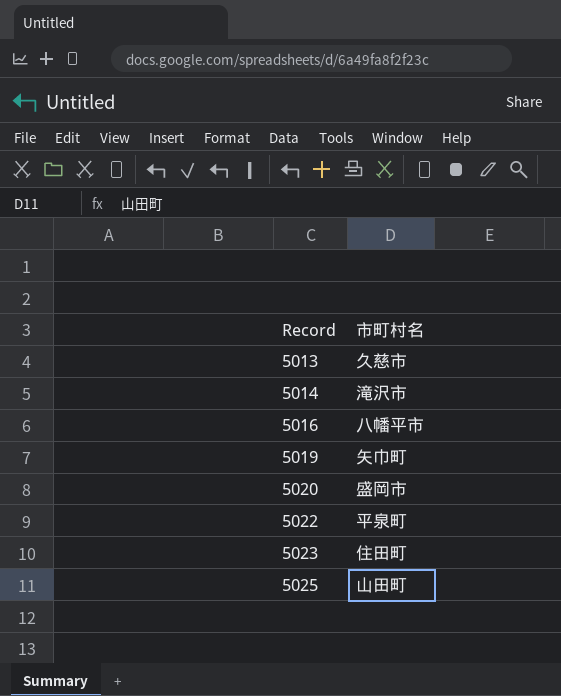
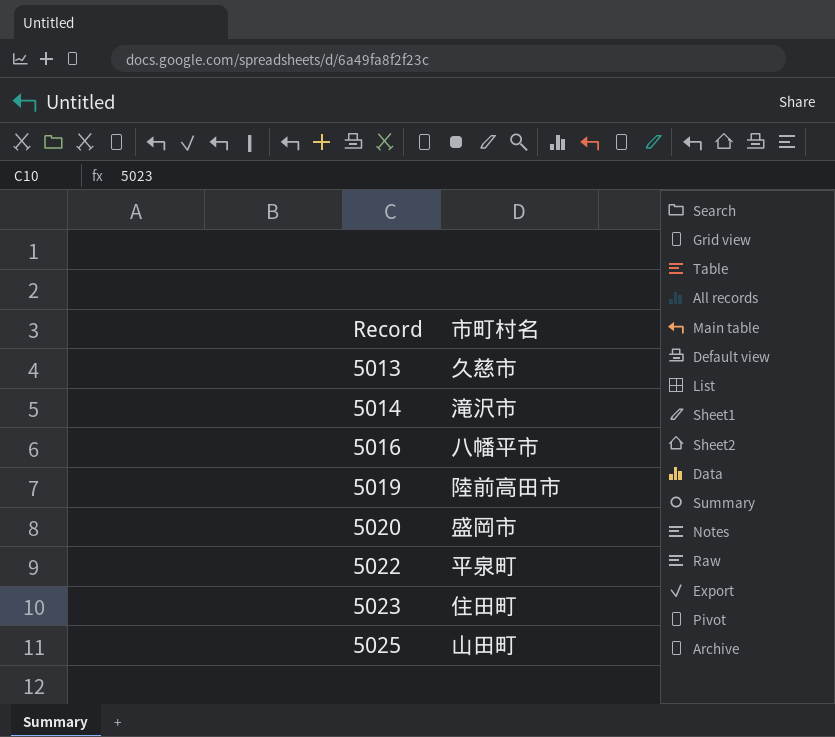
5019 | 市町村名: 矢巾町 -> 陸前高田市

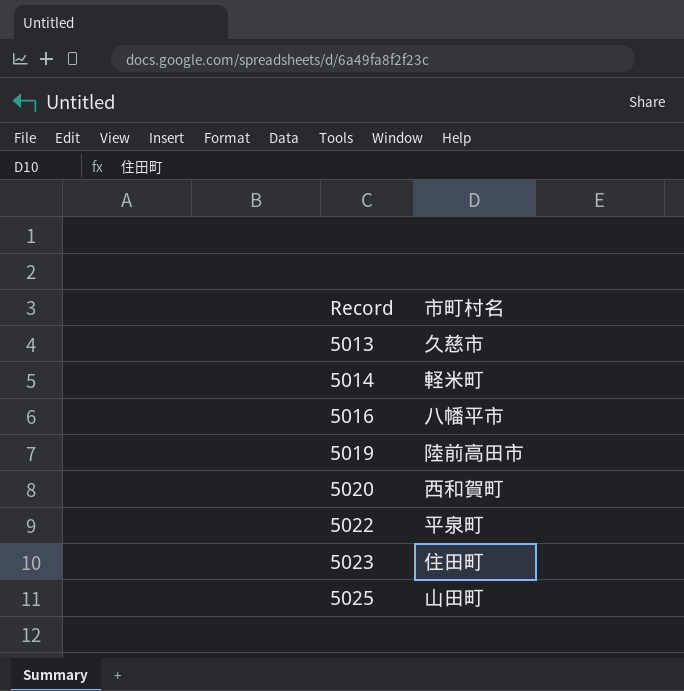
5014 | 市町村名: 滝沢市 -> 軽米町
5020 | 市町村名: 盛岡市 -> 西和賀町

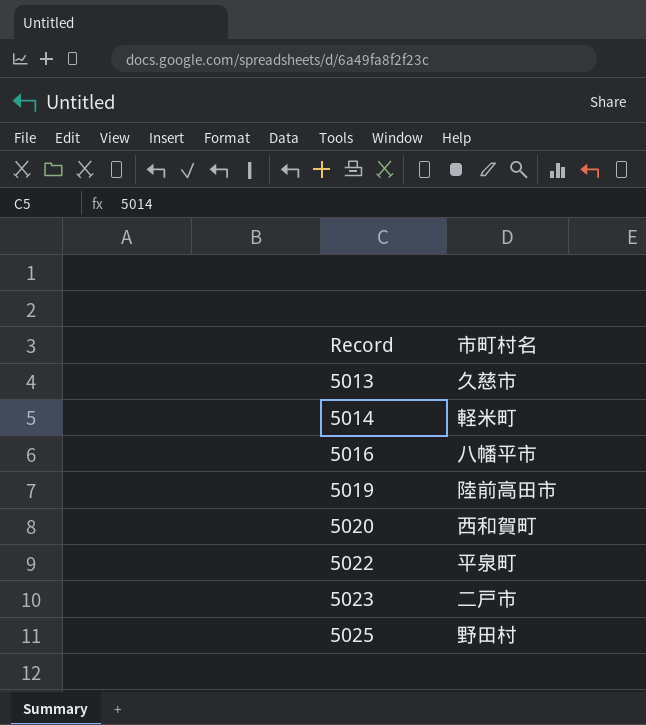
5023 | 市町村名: 住田町 -> 二戸市
5025 | 市町村名: 山田町 -> 野田村

